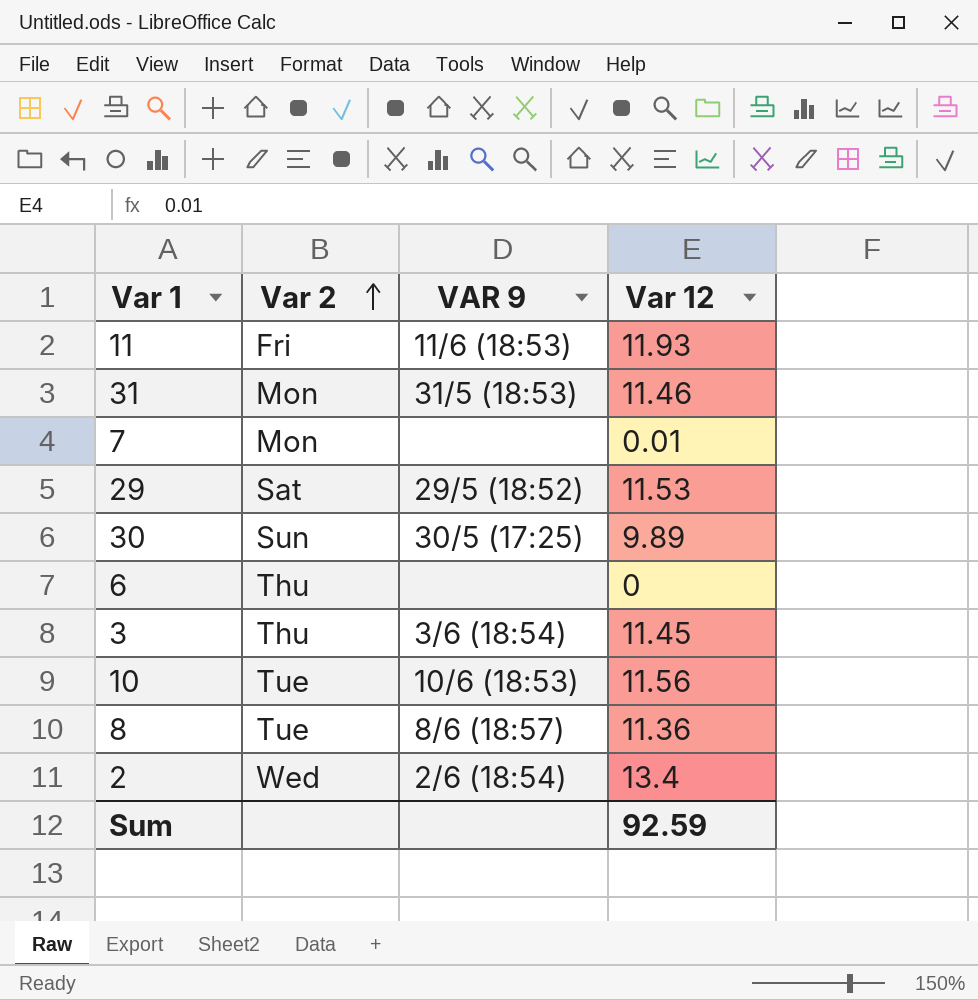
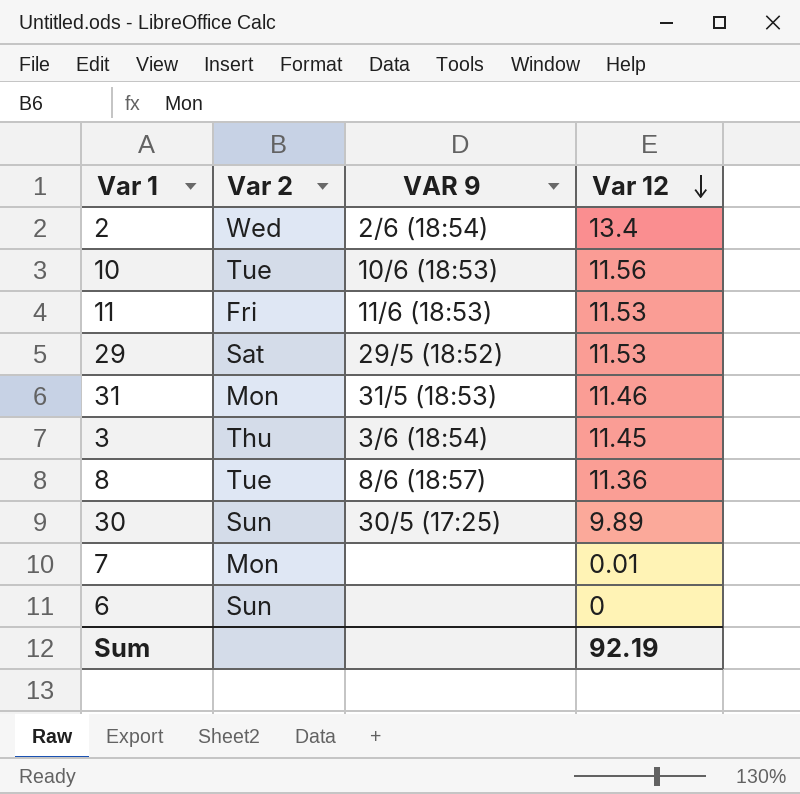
row order: Var 2 ascending -> Var 12 descending
11 | Var 12: 11.93 -> 11.53
6 | Var 2: Thu -> Sun
Sum | Var 12: 92.59 -> 92.19

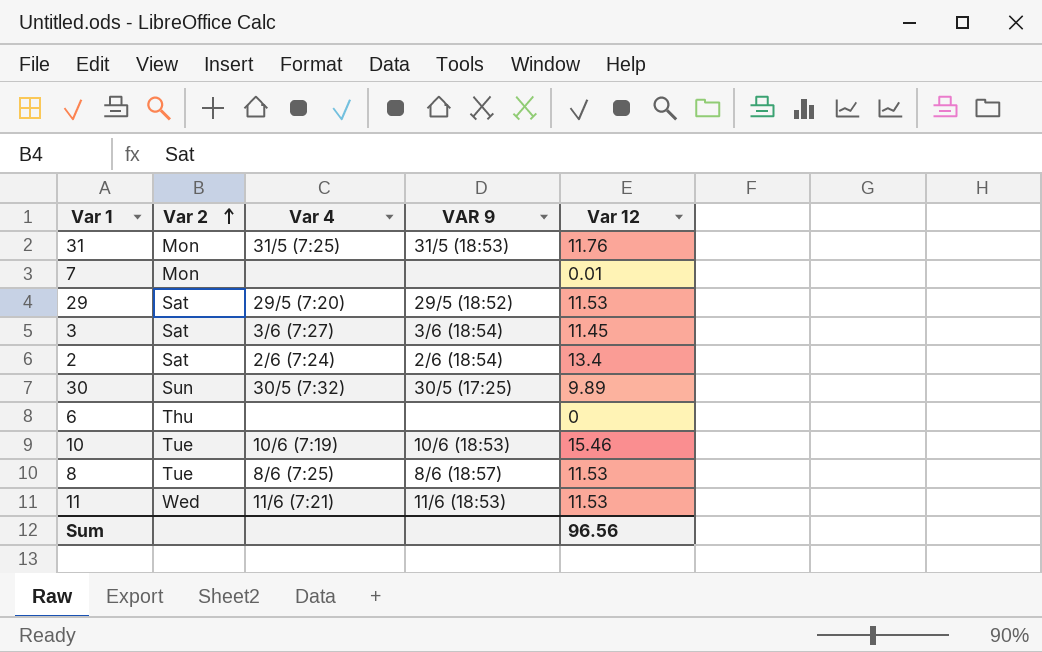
row order: Var 12 descending -> Var 2 ascending
column Var 4 | position: none -> 3
31 | Var 12: 11.46 -> 11.76
3 | Var 2: Thu -> Sat
2 | Var 2: Wed -> Sat
6 | Var 2: Sun -> Thu
10 | Var 12: 11.56 -> 15.46
8 | Var 12: 11.36 -> 11.53
11 | Var 2: Fri -> Wed
Sum | Var 12: 92.19 -> 96.56

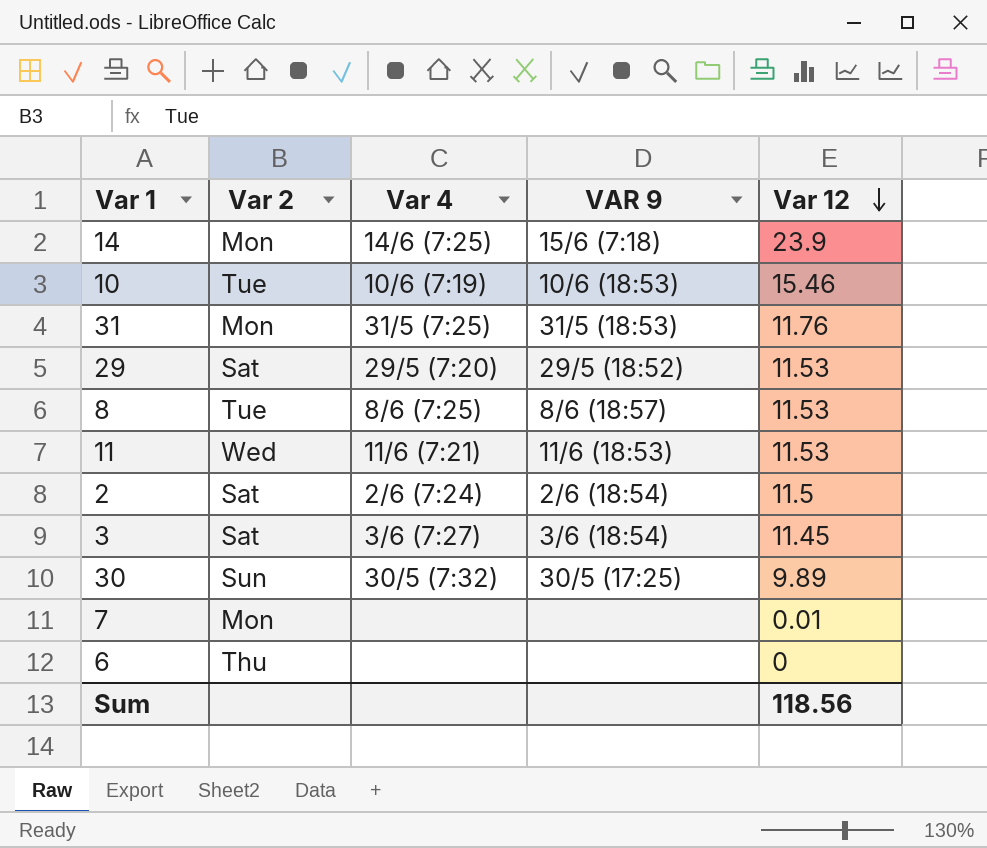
row order: Var 2 ascending -> Var 12 descending
row 14: none -> Mon | 14/6 (7:25) | 15/6 (7:18) | 23.9
2 | Var 12: 13.4 -> 11.5
Sum | Var 12: 96.56 -> 118.56

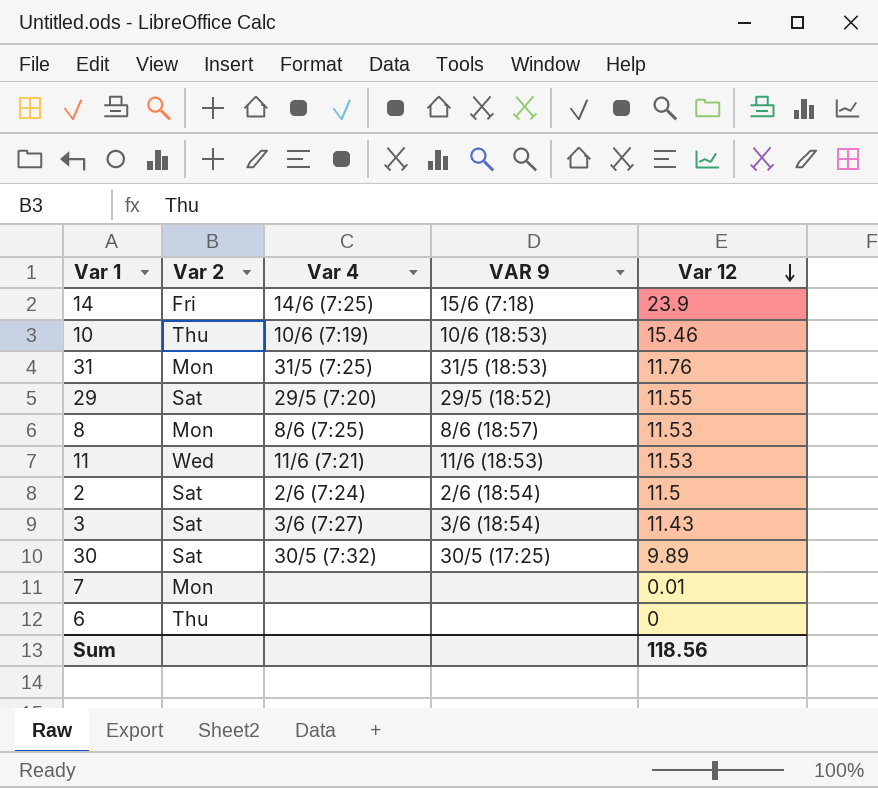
14 | Var 2: Mon -> Fri
10 | Var 2: Tue -> Thu
29 | Var 12: 11.53 -> 11.55
8 | Var 2: Tue -> Mon
3 | Var 12: 11.45 -> 11.43
30 | Var 2: Sun -> Sat

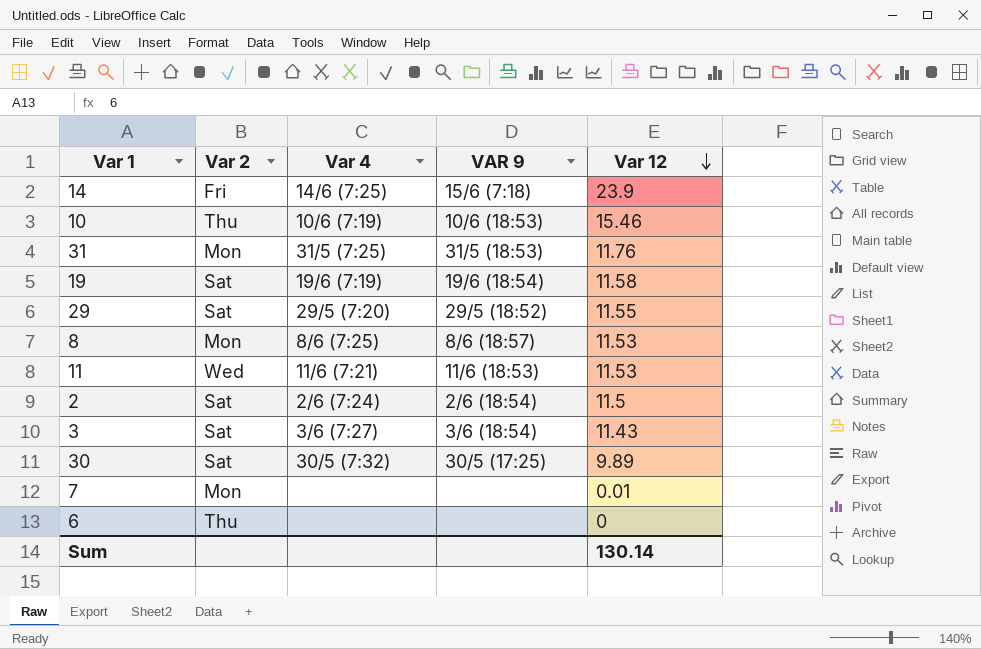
row 19: none -> Sat | 19/6 (7:19) | 19/6 (18:54) | 11.58
Sum | Var 12: 118.56 -> 130.14

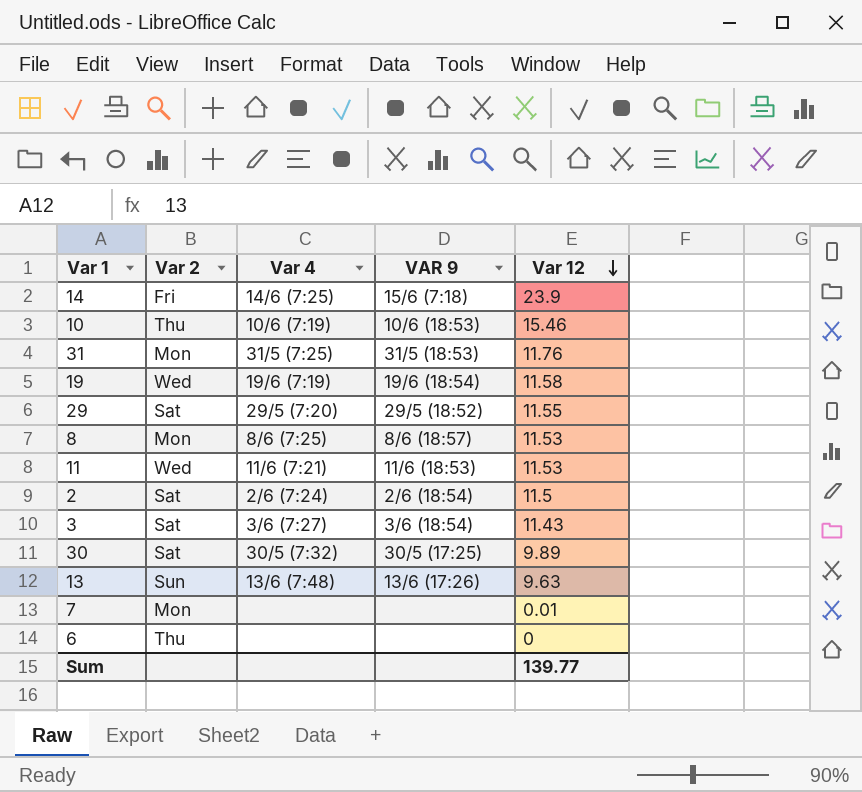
19 | Var 2: Sat -> Wed
row 13: none -> Sun | 13/6 (7:48) | 13/6 (17:26) | 9.63
Sum | Var 12: 130.14 -> 139.77

